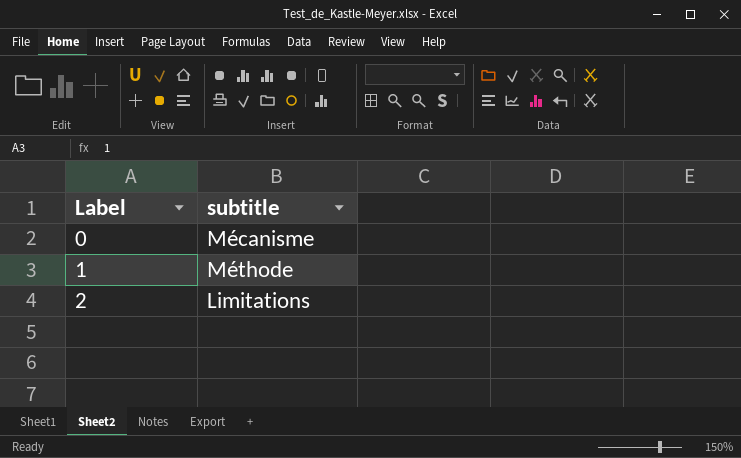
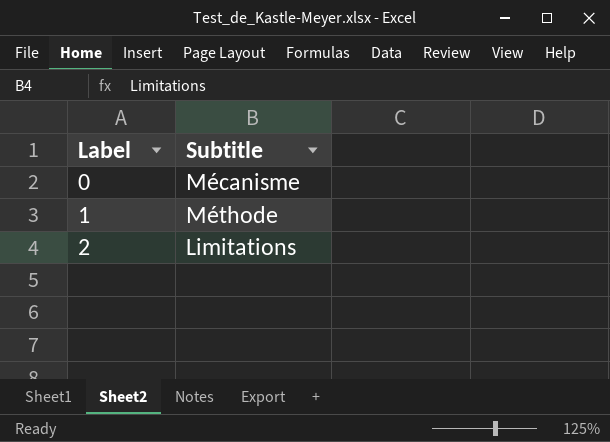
column name: subtitle -> Subtitle

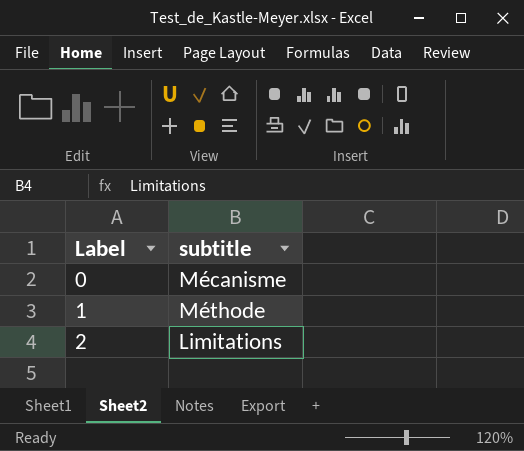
column name: Subtitle -> subtitle

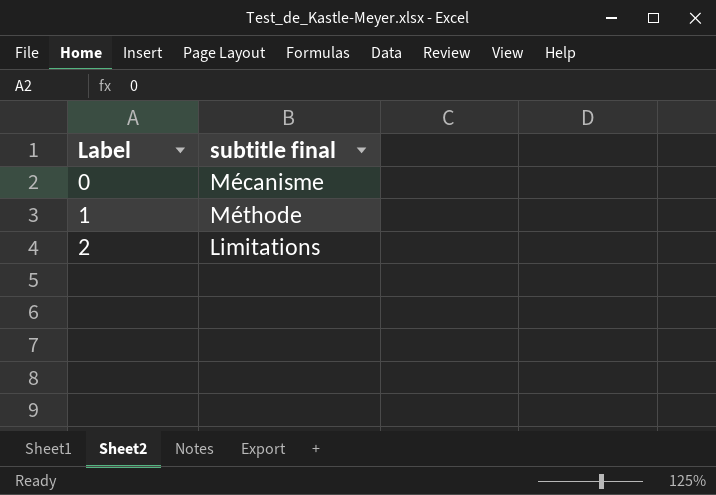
column name: subtitle -> subtitle final

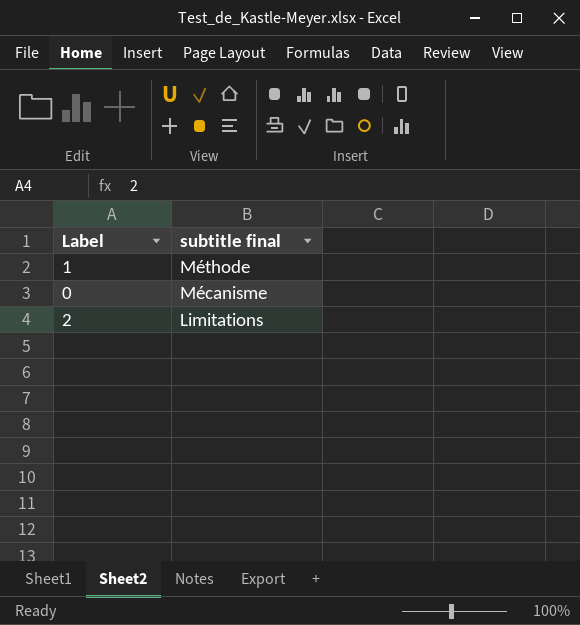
row order: Label ascending -> subtitle final descending

